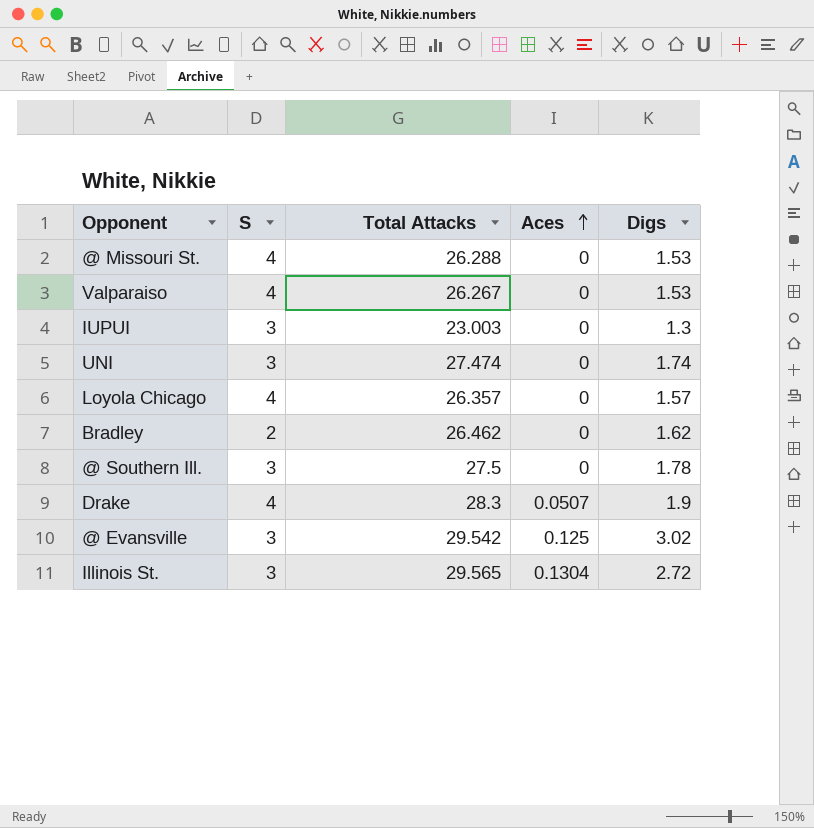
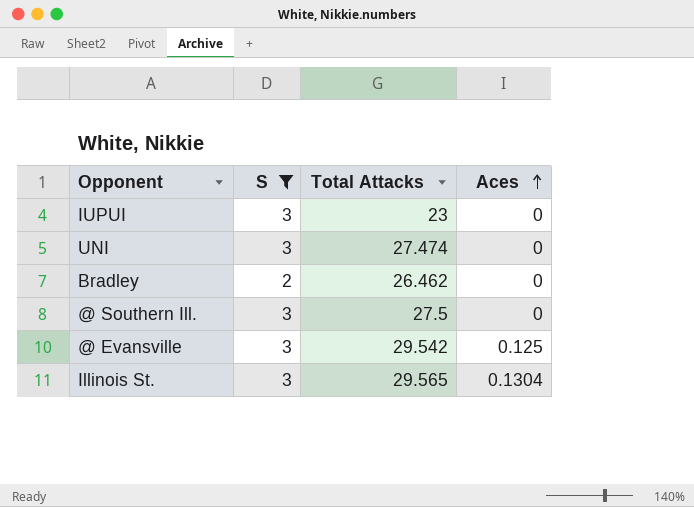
filter: none -> S != 4
column Digs | position: 5 -> none
IUPUI | Total Attacks: 23.003 -> 23

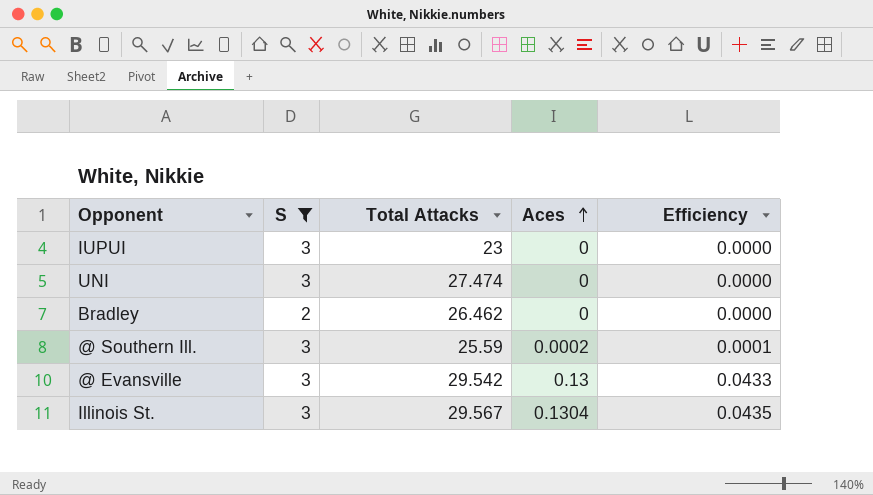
column Efficiency | formula: none -> [Aces] / [S]
@ Southern Ill. | Total Attacks: 27.5 -> 25.59
@ Southern Ill. | Aces: 0 -> 0.0002
@ Evansville | Aces: 0.125 -> 0.13
Illinois St. | Total Attacks: 29.565 -> 29.567

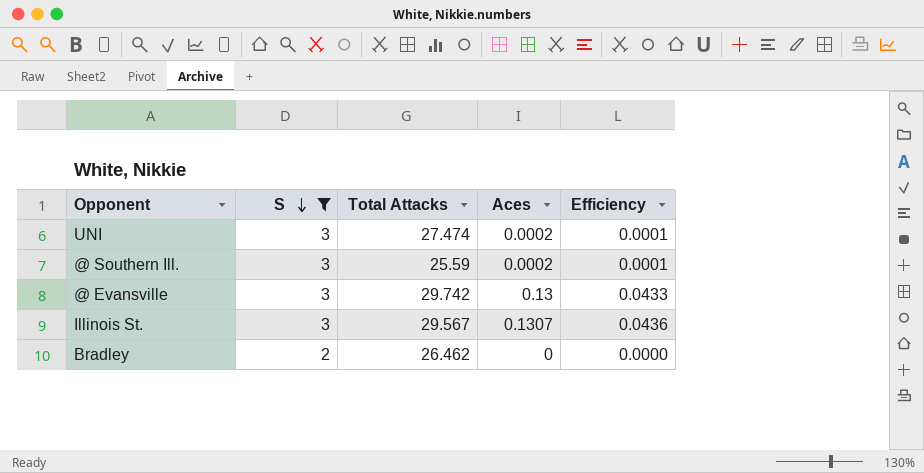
row order: Aces ascending -> S descending
row IUPUI: 3 | 23 | 0 | 0.0000 -> none
UNI | Aces: 0 -> 0.0002
UNI | Efficiency: 0.0000 -> 0.0001
@ Evansville | Total Attacks: 29.542 -> 29.742
Illinois St. | Aces: 0.1304 -> 0.1307
Illinois St. | Efficiency: 0.0435 -> 0.0436

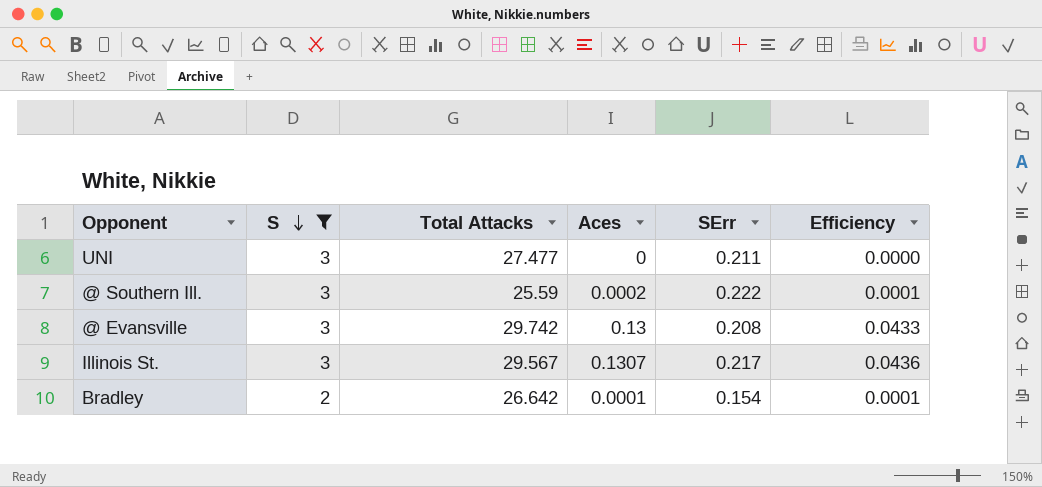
column SErr | position: none -> 5
UNI | Total Attacks: 27.474 -> 27.477
UNI | Aces: 0.0002 -> 0
UNI | Efficiency: 0.0001 -> 0.0000
Bradley | Total Attacks: 26.462 -> 26.642
Bradley | Aces: 0 -> 0.0001
Bradley | Efficiency: 0.0000 -> 0.0001

